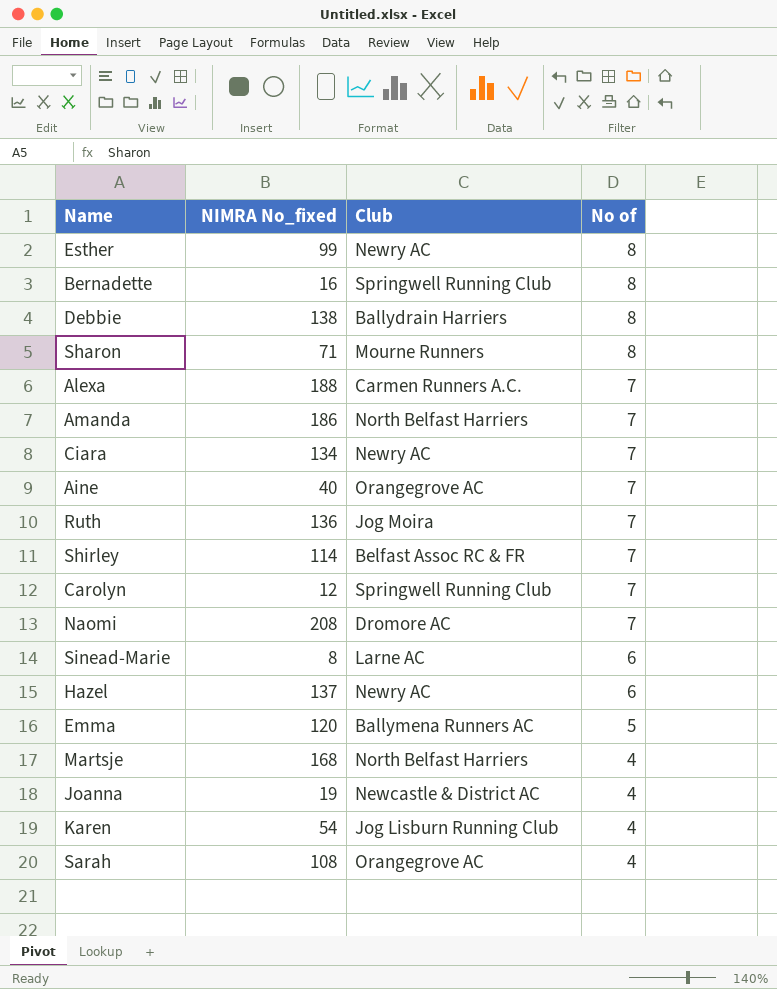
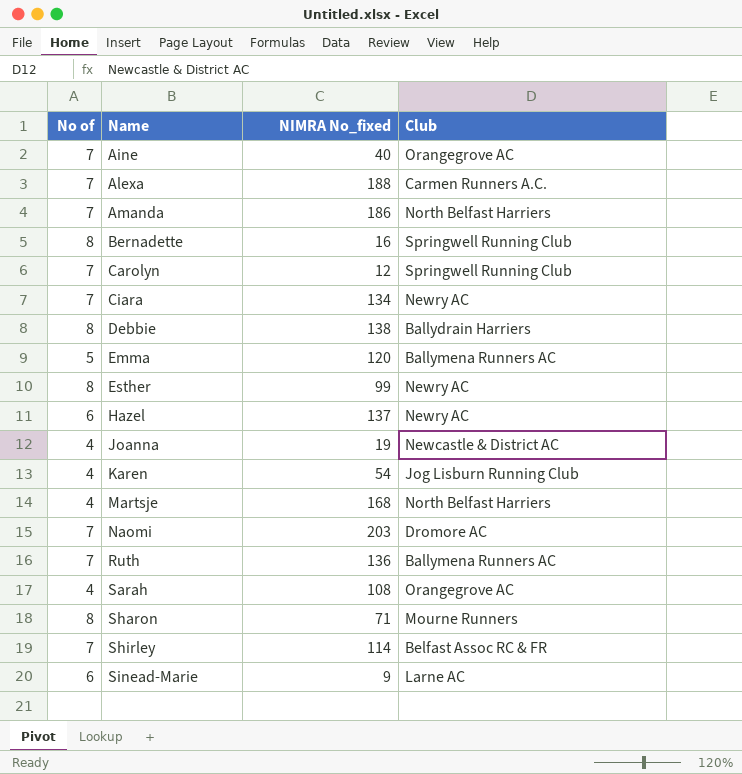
row order: No of descending -> Name ascending
column No of | position: 4 -> 1
Naomi | NIMRA No_fixed: 208 -> 203
Ruth | Club: Jog Moira -> Ballymena Runners AC
Sinead-Marie | NIMRA No_fixed: 8 -> 9

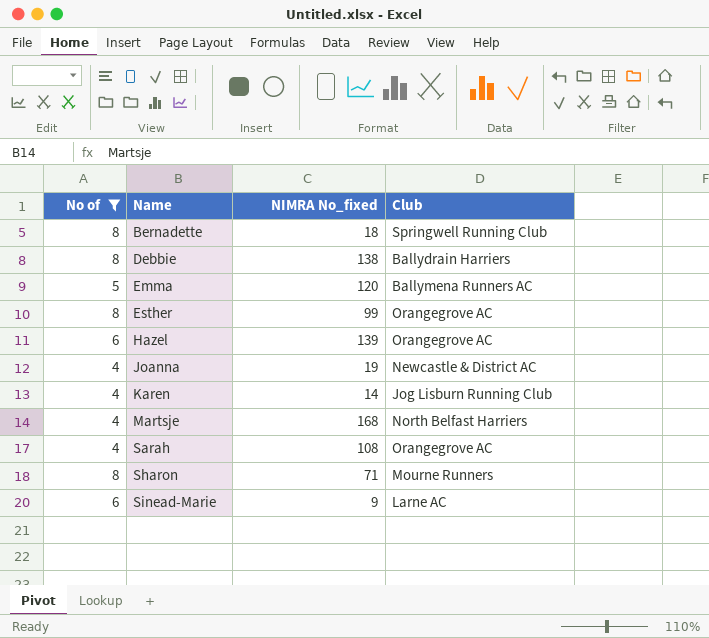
filter: none -> No of != 7
Bernadette | NIMRA No_fixed: 16 -> 18
Esther | Club: Newry AC -> Orangegrove AC
Hazel | NIMRA No_fixed: 137 -> 139
Hazel | Club: Newry AC -> Orangegrove AC
Karen | NIMRA No_fixed: 54 -> 14

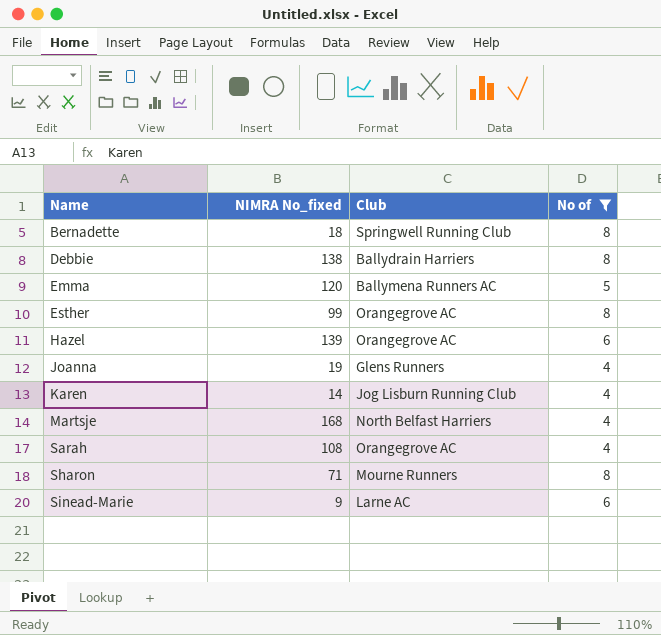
column No of | position: 1 -> 4
Joanna | Club: Newcastle & District AC -> Glens Runners

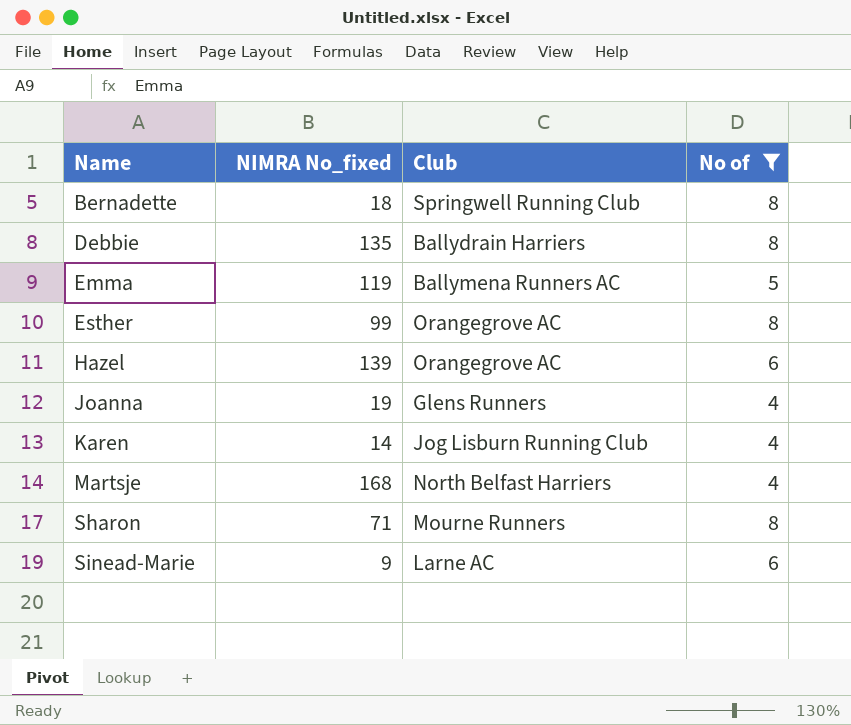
row Sarah: 108 | Orangegrove AC | 4 -> none
Debbie | NIMRA No_fixed: 138 -> 135
Emma | NIMRA No_fixed: 120 -> 119

